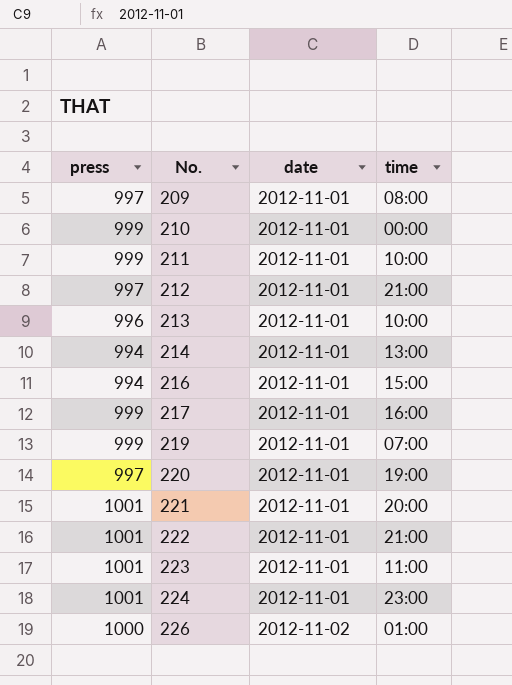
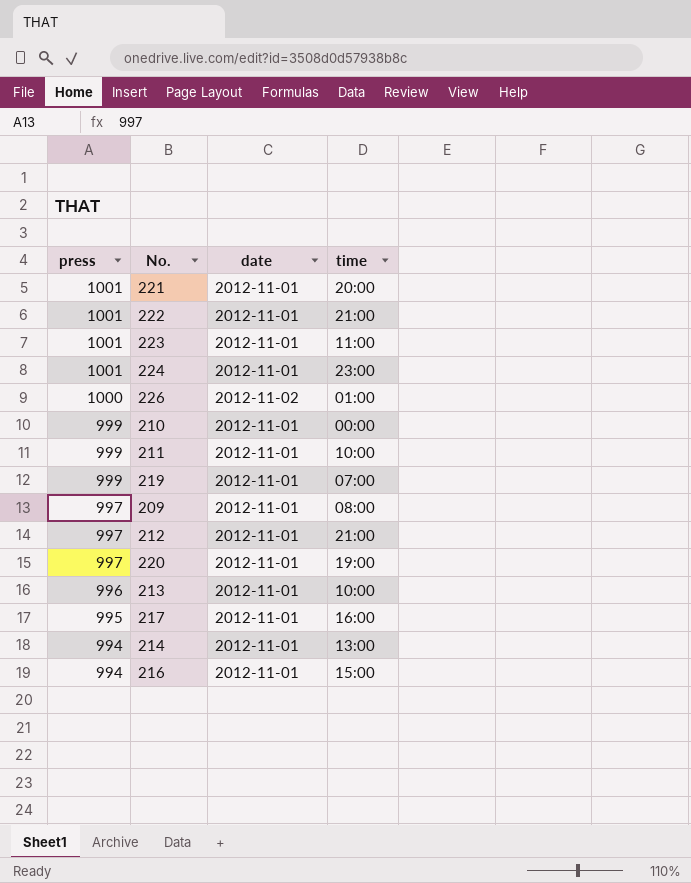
row order: No. ascending -> press descending
217 | press: 999 -> 995

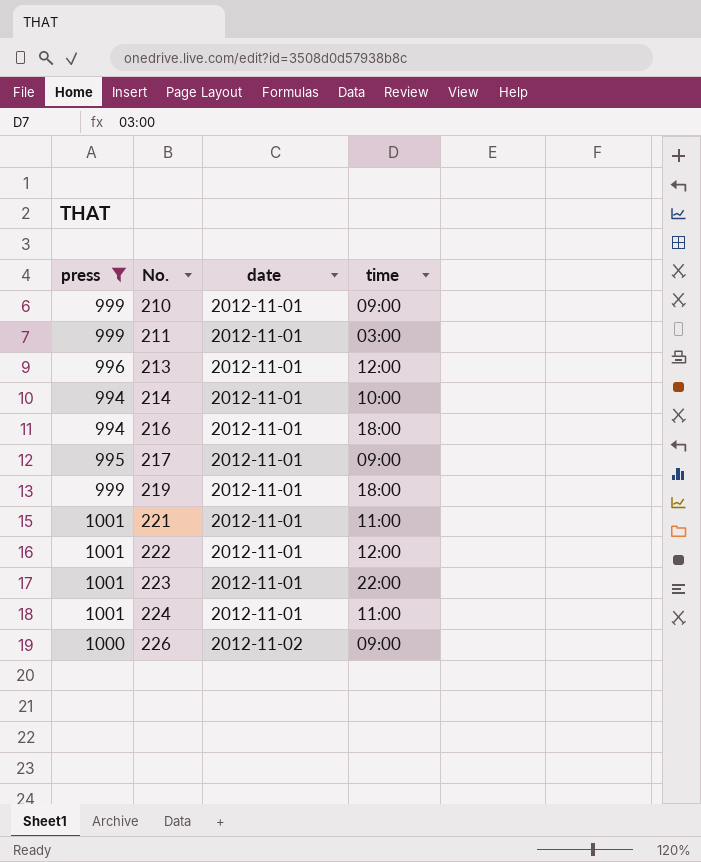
filter: none -> press != 997
row order: press descending -> No. ascending
210 | time: 00:00 -> 09:00
211 | time: 10:00 -> 03:00
213 | time: 10:00 -> 12:00
214 | time: 13:00 -> 10:00
216 | time: 15:00 -> 18:00
217 | time: 16:00 -> 09:00
219 | time: 07:00 -> 18:00
221 | time: 20:00 -> 11:00
222 | time: 21:00 -> 12:00
223 | time: 11:00 -> 22:00
224 | time: 23:00 -> 11:00
226 | time: 01:00 -> 09:00

